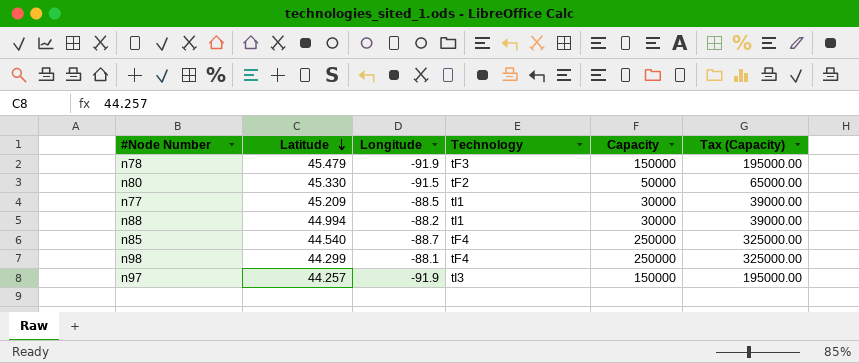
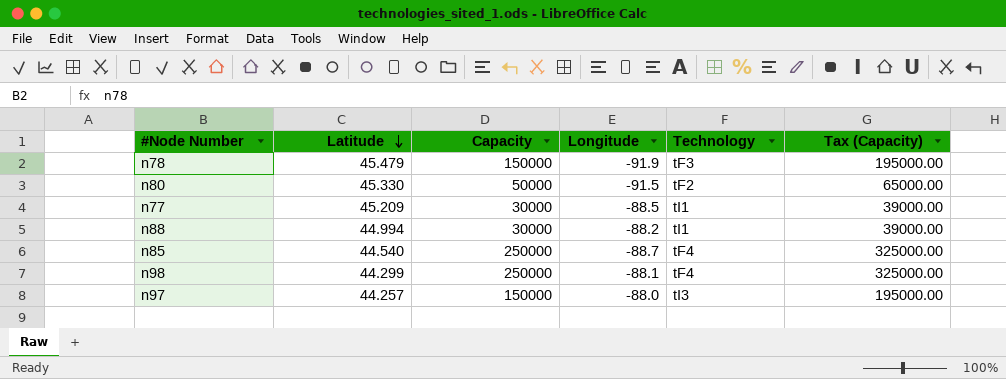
column Capacity | position: 5 -> 3
n97 | Longitude: -91.9 -> -88.0

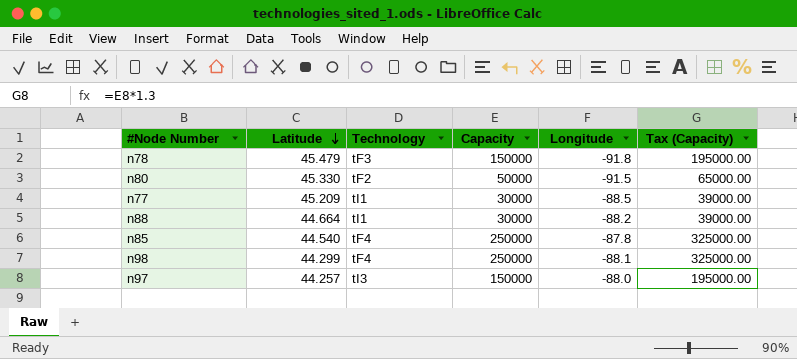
column Technology | position: 5 -> 3
n78 | Longitude: -91.9 -> -91.8
n88 | Latitude: 44.994 -> 44.664
n85 | Longitude: -88.7 -> -87.8

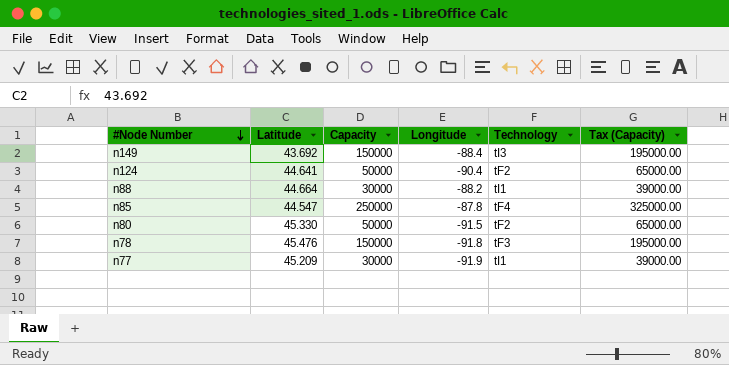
row order: Latitude descending -> #Node Number descending
column Technology | position: 3 -> 5
row n98: 44.299 | tF4 | 250000 | -88.1 | 325000.00 -> none
row n97: 44.257 | tI3 | 150000 | -88.0 | 195000.00 -> none
row n149: none -> 43.692 | 150000 | -88.4 | tI3 | 195000.00
row n124: none -> 44.641 | 50000 | -90.4 | tF2 | 65000.00
n85 | Latitude: 44.540 -> 44.547
n78 | Latitude: 45.479 -> 45.476
n77 | Longitude: -88.5 -> -91.9

